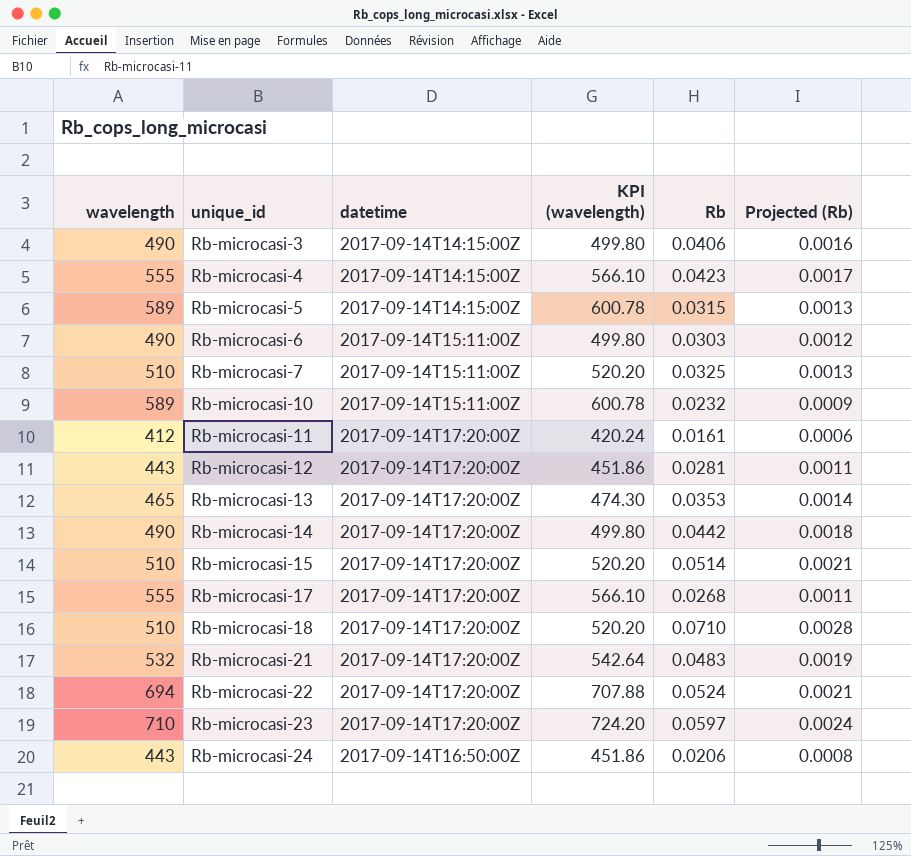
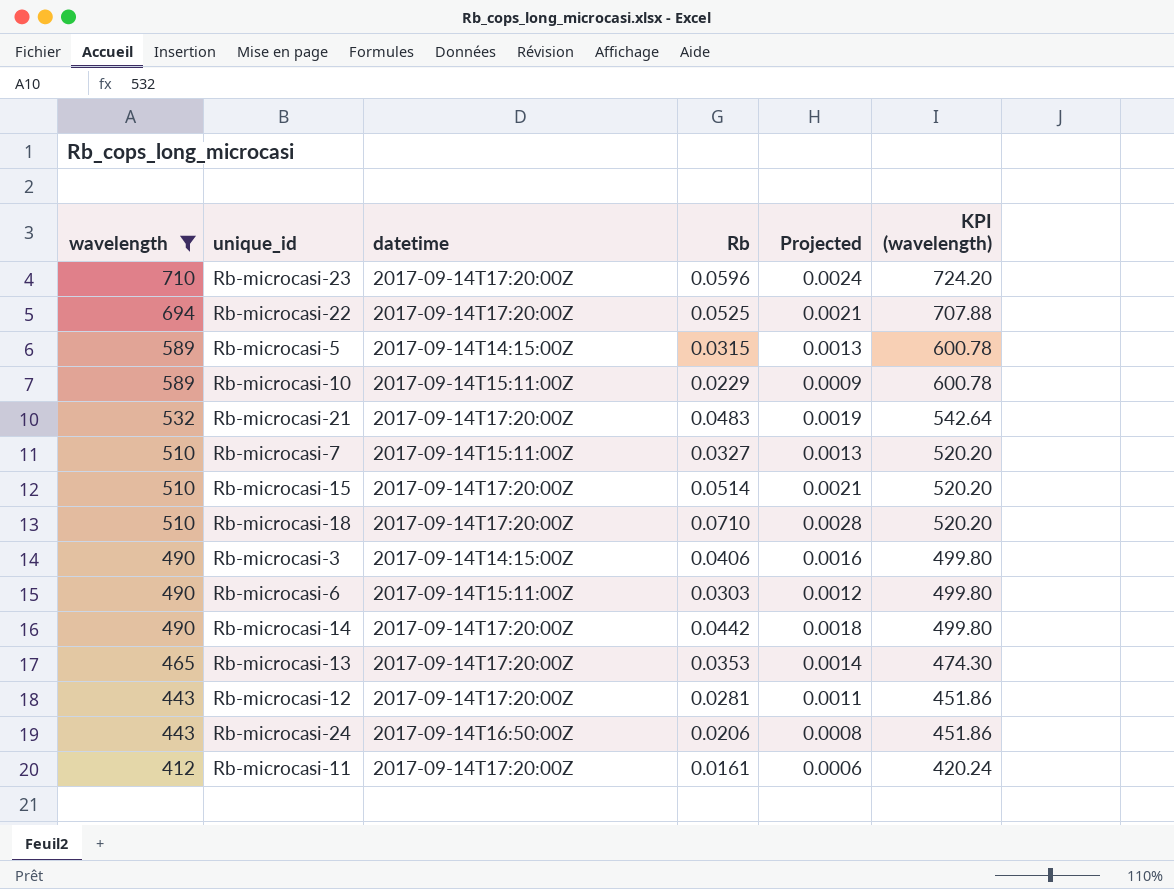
filter: none -> wavelength != 555
row order: unique_id ascending -> wavelength descending
column name: Projected (Rb) -> Projected
column KPI (wavelength) | position: 4 -> 6
Rb-microcasi-23 | Rb: 0.0597 -> 0.0596
Rb-microcasi-22 | Rb: 0.0524 -> 0.0525
Rb-microcasi-10 | Rb: 0.0232 -> 0.0229
Rb-microcasi-7 | Rb: 0.0325 -> 0.0327

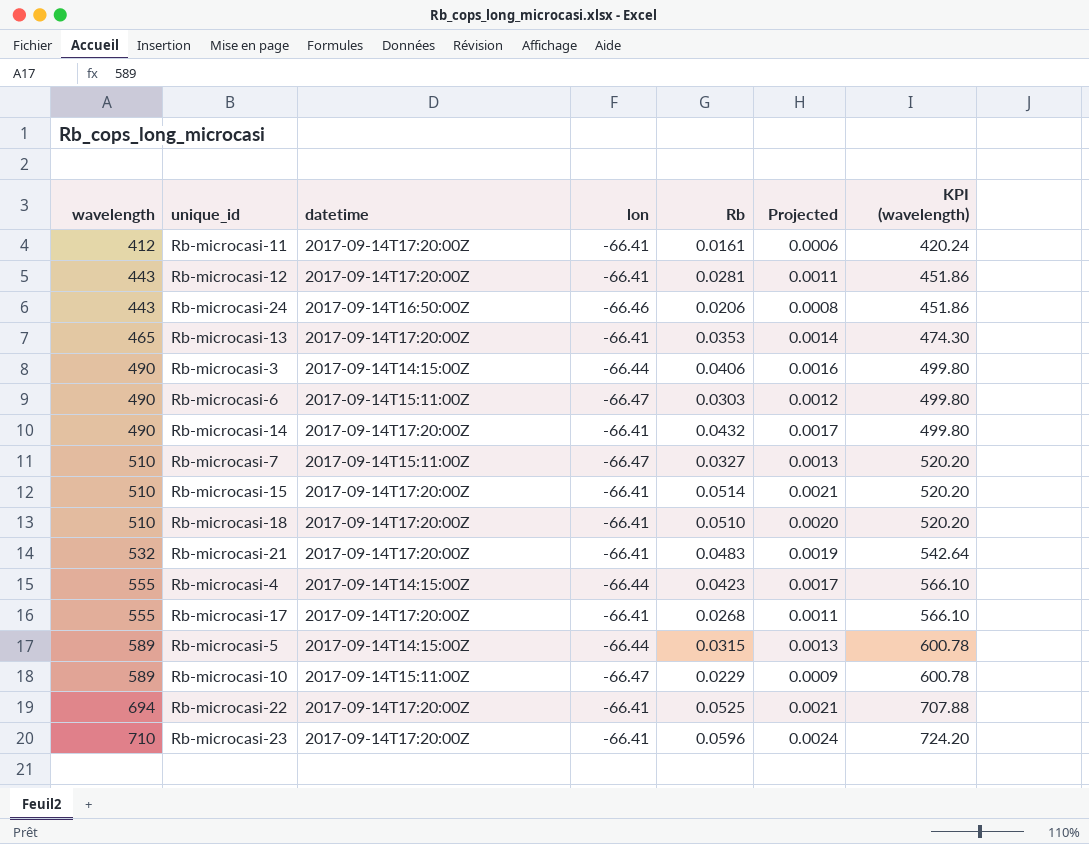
filter: wavelength != 555 -> none
row order: wavelength descending -> wavelength ascending
column lon | position: none -> 4
Rb-microcasi-14 | Rb: 0.0442 -> 0.0432
Rb-microcasi-14 | Projected: 0.0018 -> 0.0017
Rb-microcasi-18 | Rb: 0.0710 -> 0.0510
Rb-microcasi-18 | Projected: 0.0028 -> 0.0020

